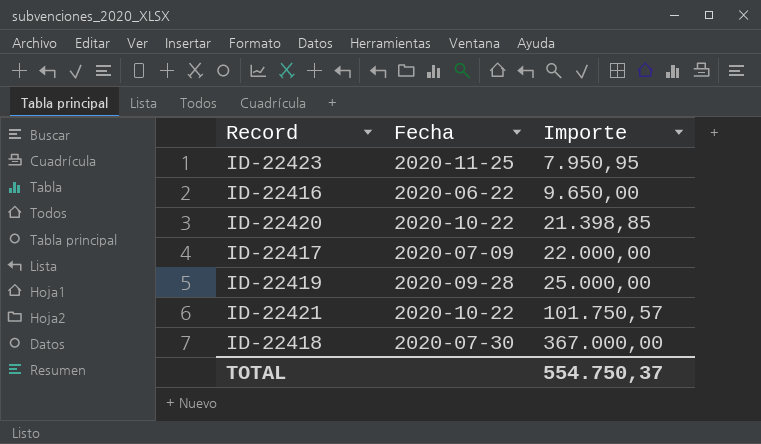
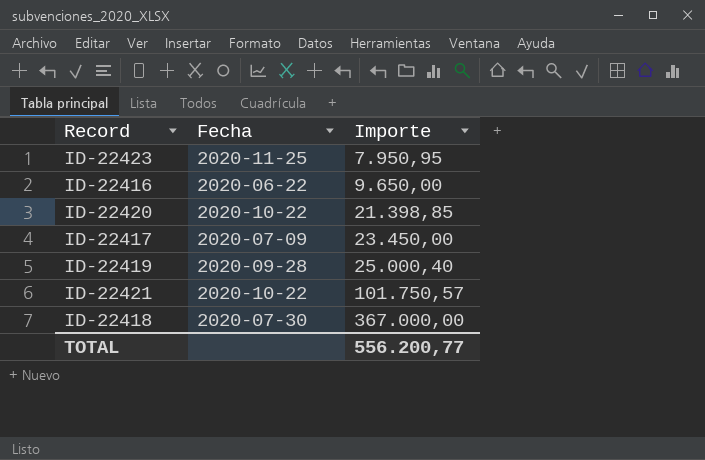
ID-22417 | Importe: 22.000,00 -> 23.450,00
ID-22419 | Importe: 25.000,00 -> 25.000,40
TOTAL | Importe: 554.750,37 -> 556.200,77

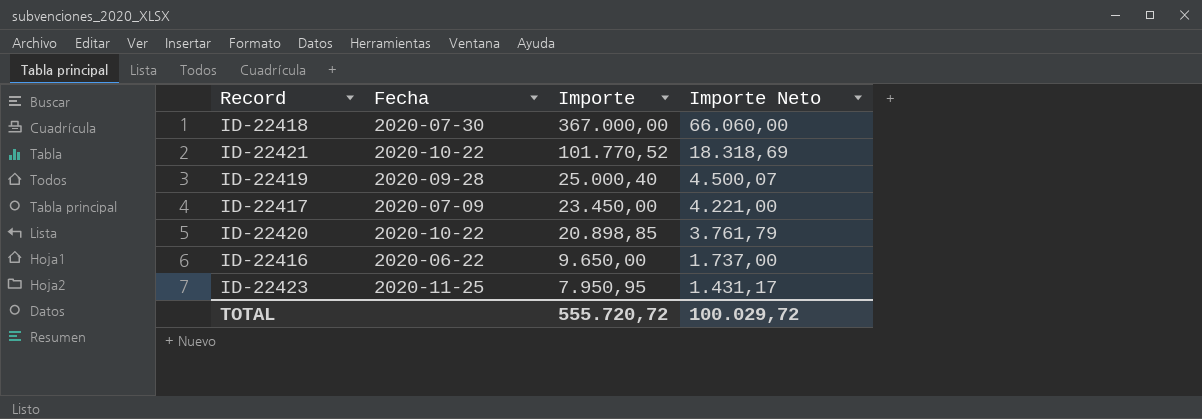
row order: Importe ascending -> Importe descending
column Importe Neto | formula: none -> [Importe] * 0,18
ID-22421 | Importe: 101.750,57 -> 101.770,52
ID-22420 | Importe: 21.398,85 -> 20.898,85
TOTAL | Importe: 556.200,77 -> 555.720,72

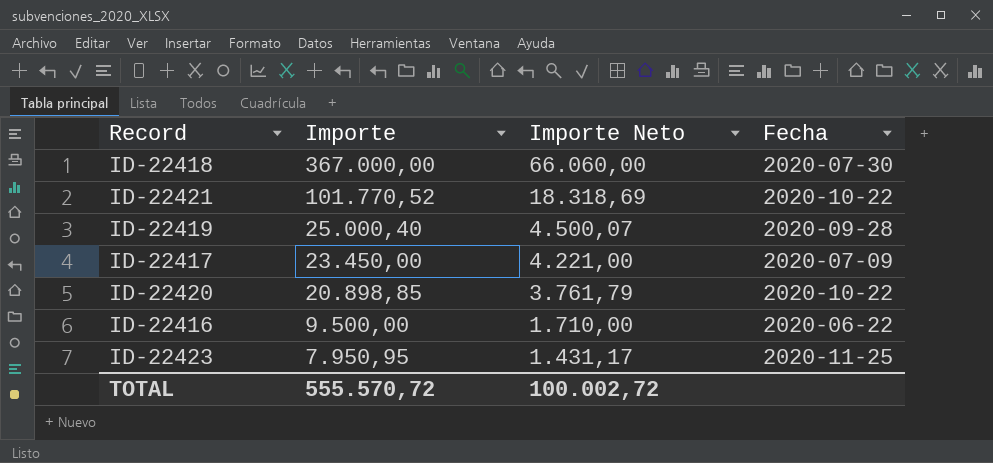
column Fecha | position: 2 -> 4
ID-22416 | Importe: 9.650,00 -> 9.500,00
ID-22416 | Importe Neto: 1.737,00 -> 1.710,00
TOTAL | Importe: 555.720,72 -> 555.570,72
TOTAL | Importe Neto: 100.029,72 -> 100.002,72

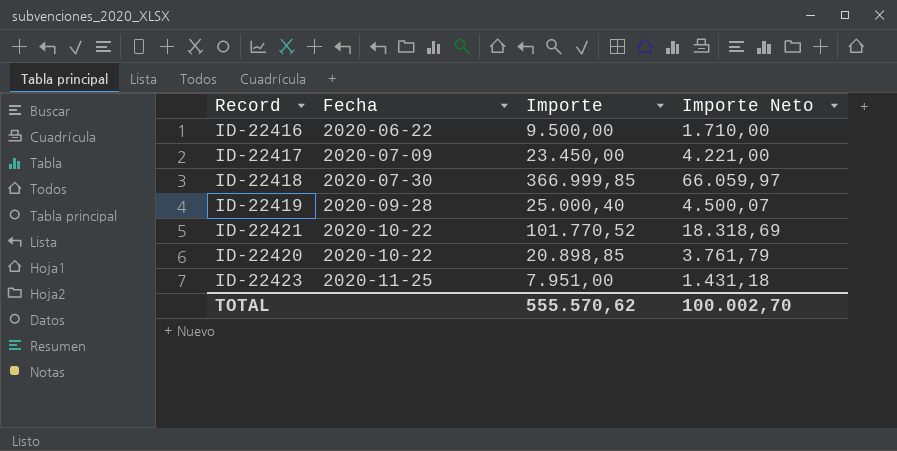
row order: Importe descending -> Fecha ascending
column Fecha | position: 4 -> 2
ID-22418 | Importe: 367.000,00 -> 366.999,85
ID-22418 | Importe Neto: 66.060,00 -> 66.059,97
ID-22423 | Importe: 7.950,95 -> 7.951,00
ID-22423 | Importe Neto: 1.431,17 -> 1.431,18
TOTAL | Importe: 555.570,72 -> 555.570,62
TOTAL | Importe Neto: 100.002,72 -> 100.002,70

